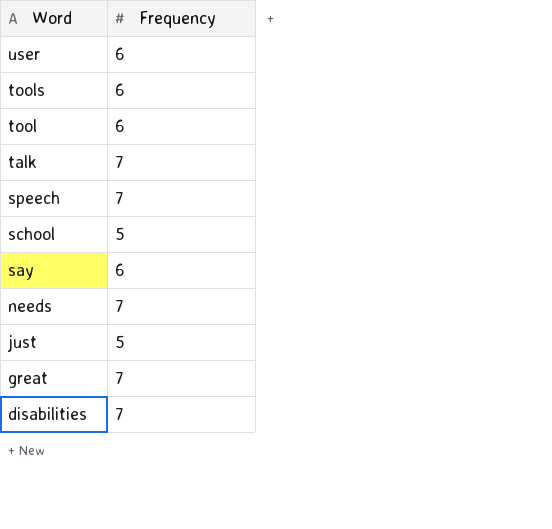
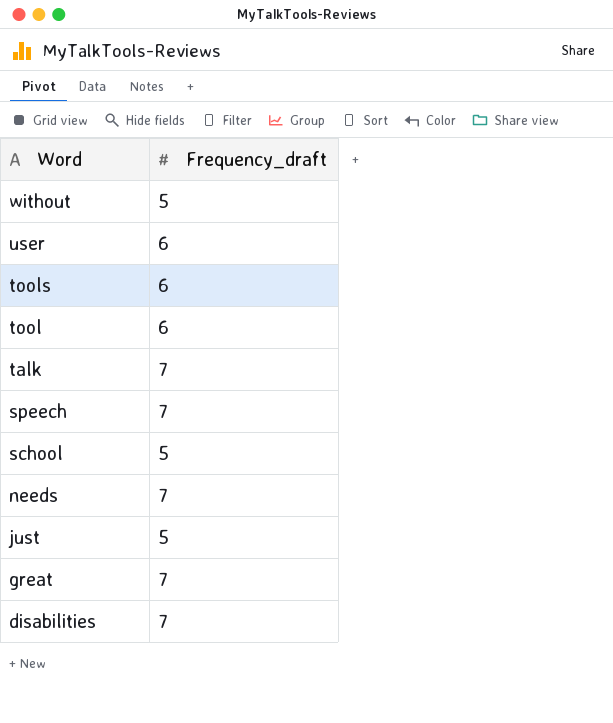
column name: Frequency -> Frequency_draft
row say: 6 -> none
row without: none -> 5

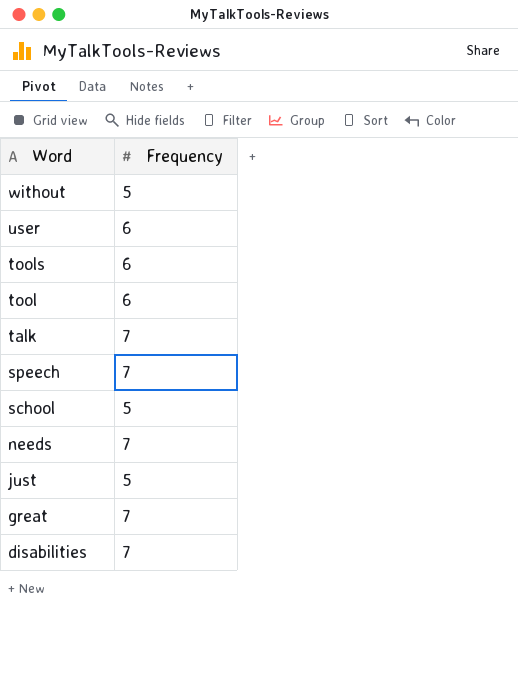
column name: Frequency_draft -> Frequency

